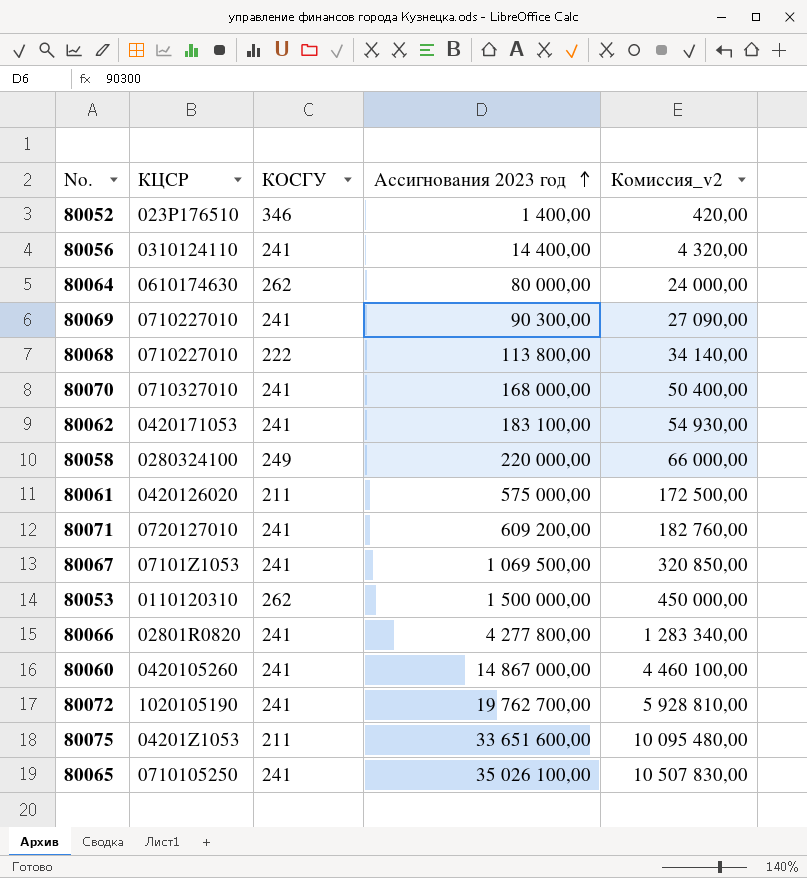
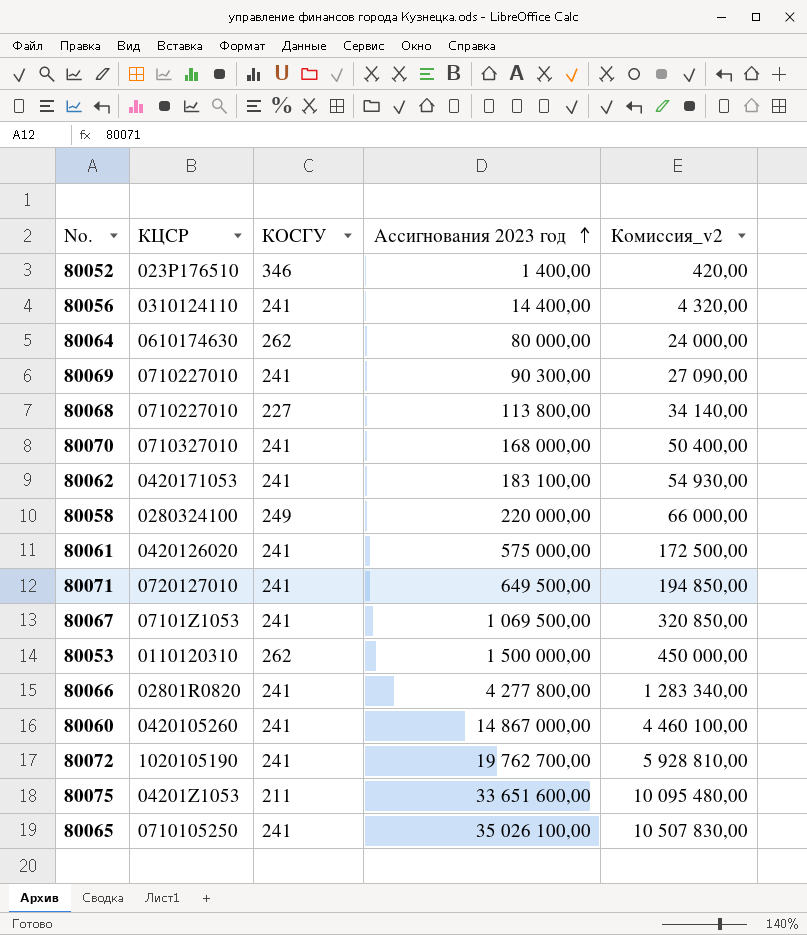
80068 | КОСГУ: 222 -> 227
80061 | КОСГУ: 211 -> 241
80071 | Ассигнования 2023 год: 609 200,00 -> 649 500,00
80071 | Комиссия_v2: 182 760,00 -> 194 850,00

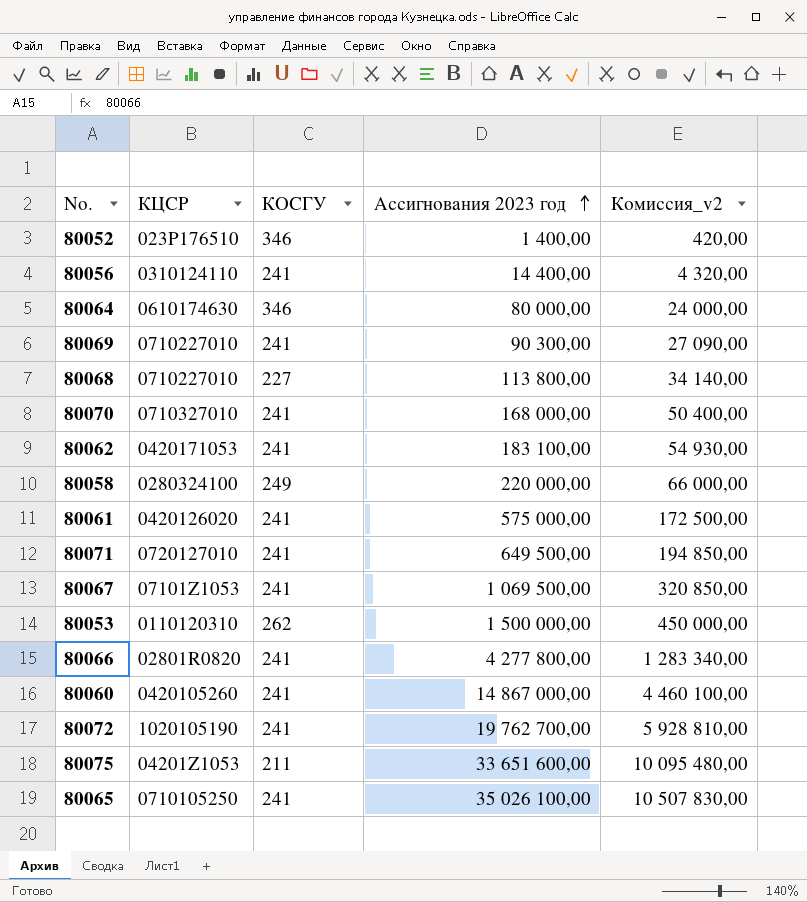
80064 | КОСГУ: 262 -> 346

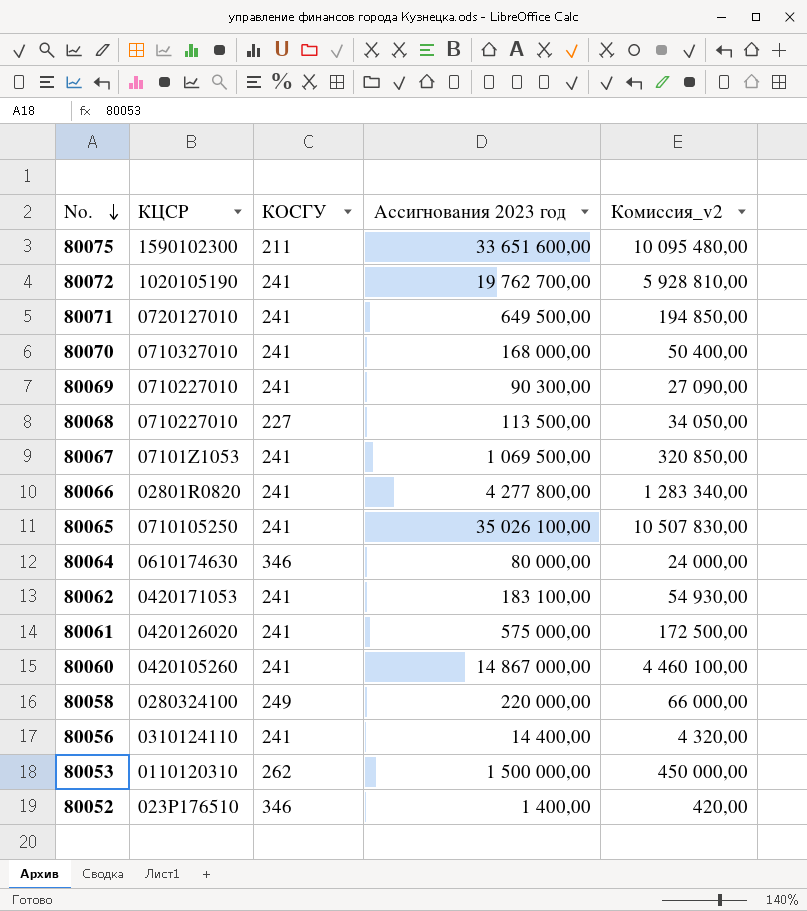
row order: Ассигнования 2023 год ascending -> No. descending
80075 | КЦСР: 04201Z1053 -> 1590102300
80068 | Ассигнования 2023 год: 113 800,00 -> 113 500,00
80068 | Комиссия_v2: 34 140,00 -> 34 050,00

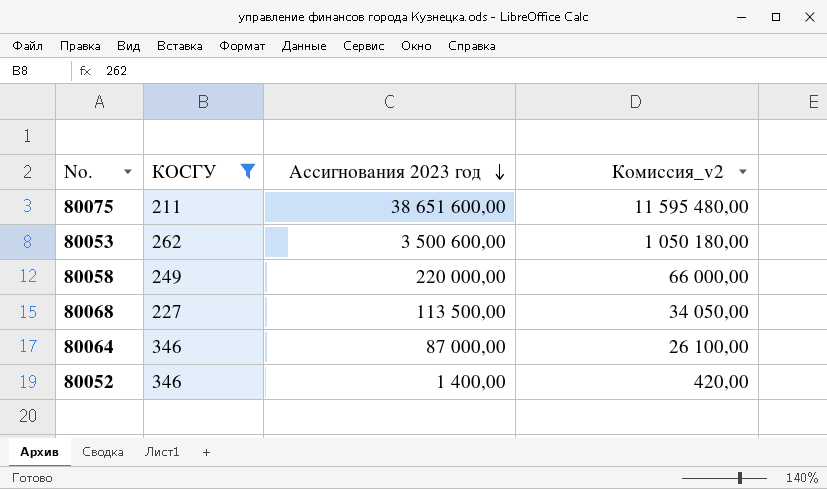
filter: none -> КОСГУ != 241
row order: No. descending -> Ассигнования 2023 год descending
column КЦСР | position: 2 -> none
80075 | Ассигнования 2023 год: 33 651 600,00 -> 38 651 600,00
80075 | Комиссия_v2: 10 095 480,00 -> 11 595 480,00
80053 | Ассигнования 2023 год: 1 500 000,00 -> 3 500 600,00
80053 | Комиссия_v2: 450 000,00 -> 1 050 180,00
80064 | Ассигнования 2023 год: 80 000,00 -> 87 000,00
80064 | Комиссия_v2: 24 000,00 -> 26 100,00

